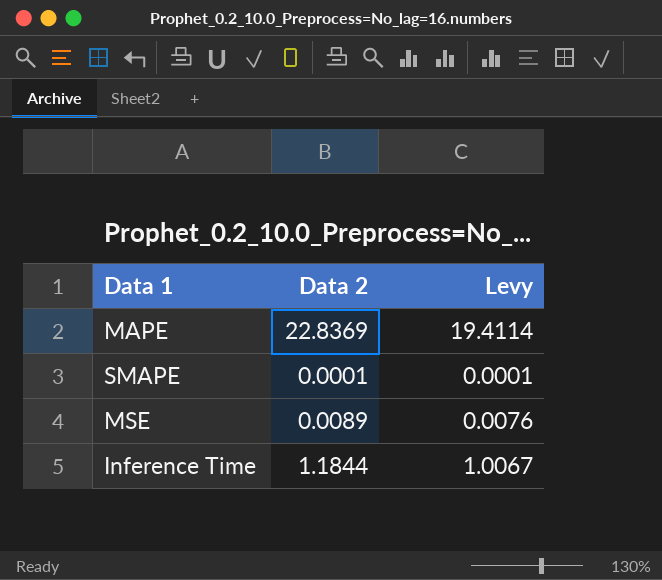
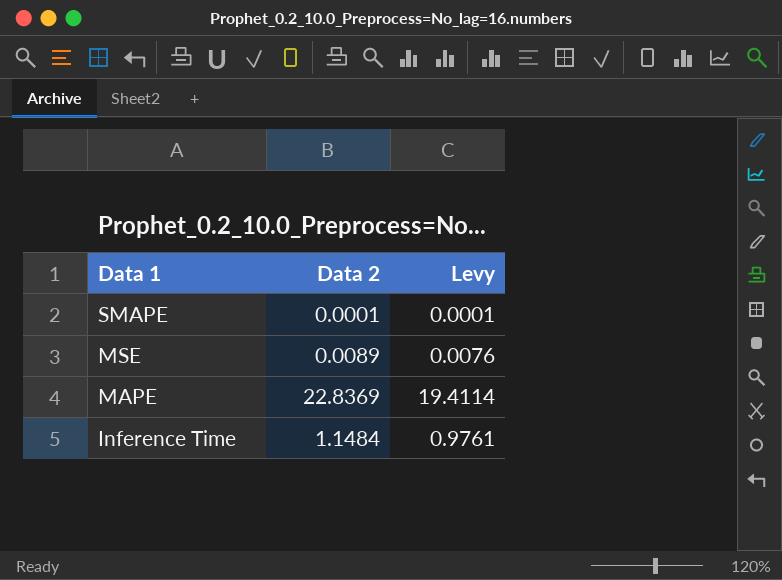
row order: none -> Data 1 descending
Inference Time | Data 2: 1.1844 -> 1.1484
Inference Time | Levy: 1.0067 -> 0.9761

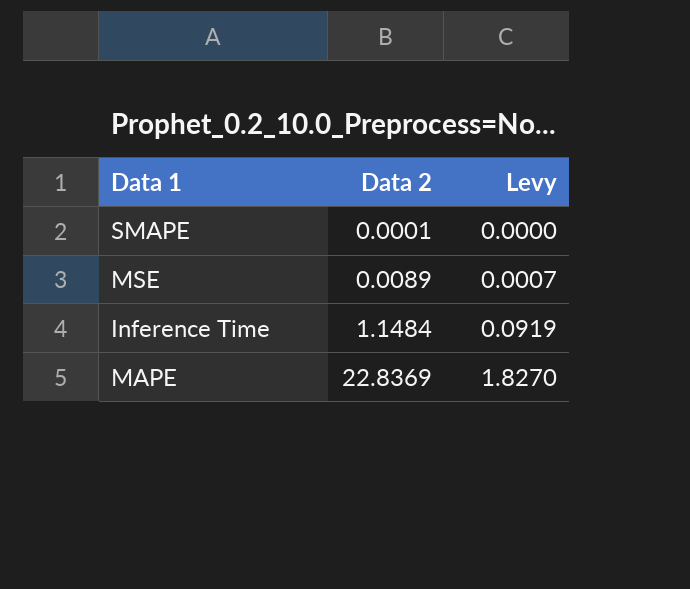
row order: Data 1 descending -> Data 2 ascending
column Levy | formula: [Data 2] * 0.85 -> [Data 2] * 0.08

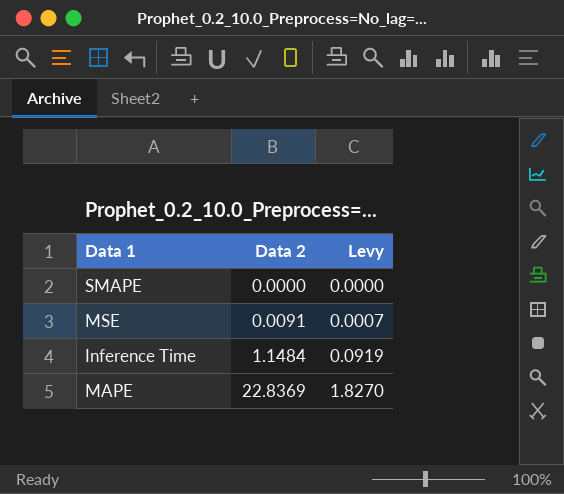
SMAPE | Data 2: 0.0001 -> 0.0000
MSE | Data 2: 0.0089 -> 0.0091

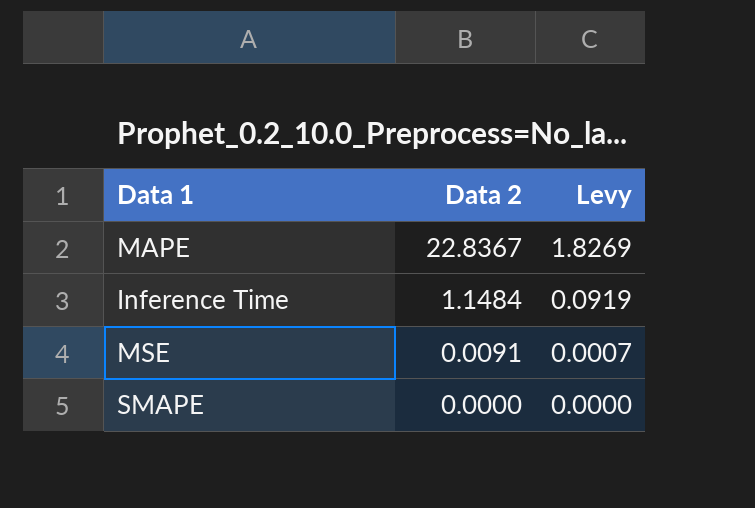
row order: Data 2 ascending -> Data 2 descending
MAPE | Data 2: 22.8369 -> 22.8367
MAPE | Levy: 1.8270 -> 1.8269

